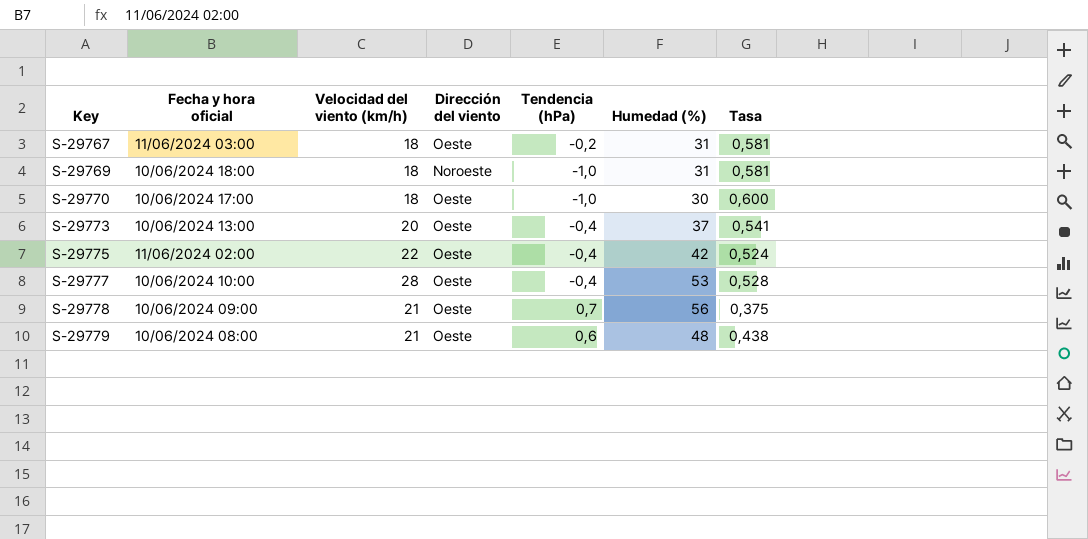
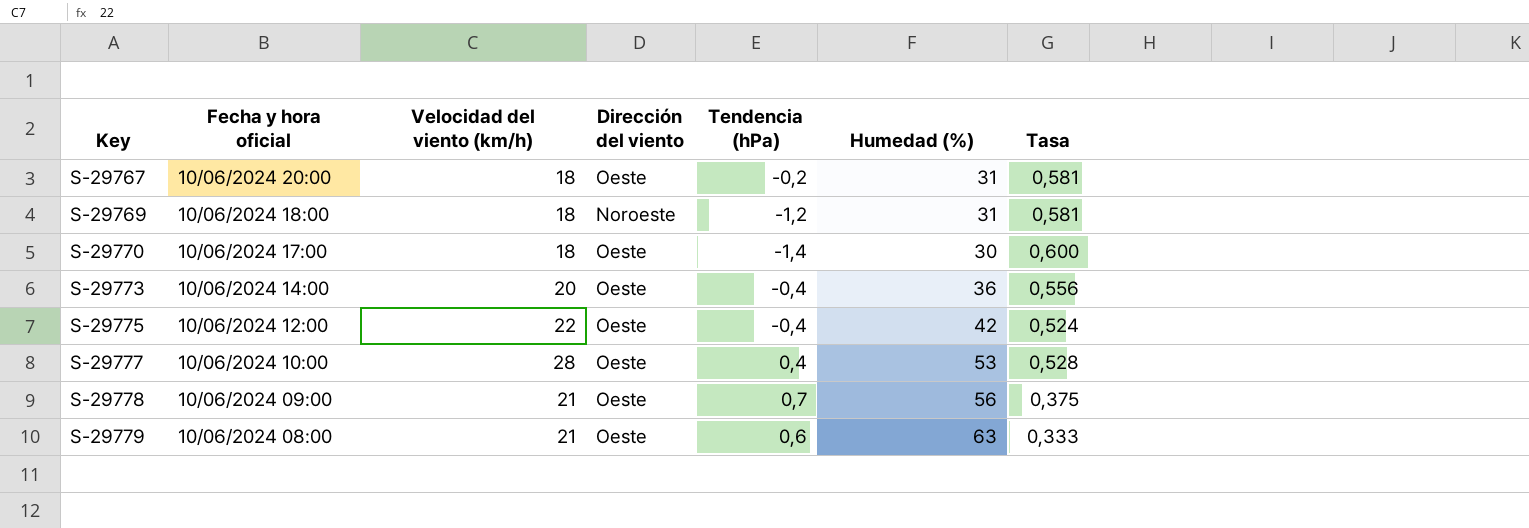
S-29767 | Fecha y hora oficial: 11/06/2024 03:00 -> 10/06/2024 20:00
S-29769 | Tendencia (hPa): -1,0 -> -1,2
S-29770 | Tendencia (hPa): -1,0 -> -1,4
S-29773 | Fecha y hora oficial: 10/06/2024 13:00 -> 10/06/2024 14:00
S-29773 | Humedad (%): 37 -> 36
S-29773 | Tasa: 0,541 -> 0,556
S-29775 | Fecha y hora oficial: 11/06/2024 02:00 -> 10/06/2024 12:00
S-29777 | Tendencia (hPa): -0,4 -> 0,4
S-29779 | Humedad (%): 48 -> 63
S-29779 | Tasa: 0,438 -> 0,333

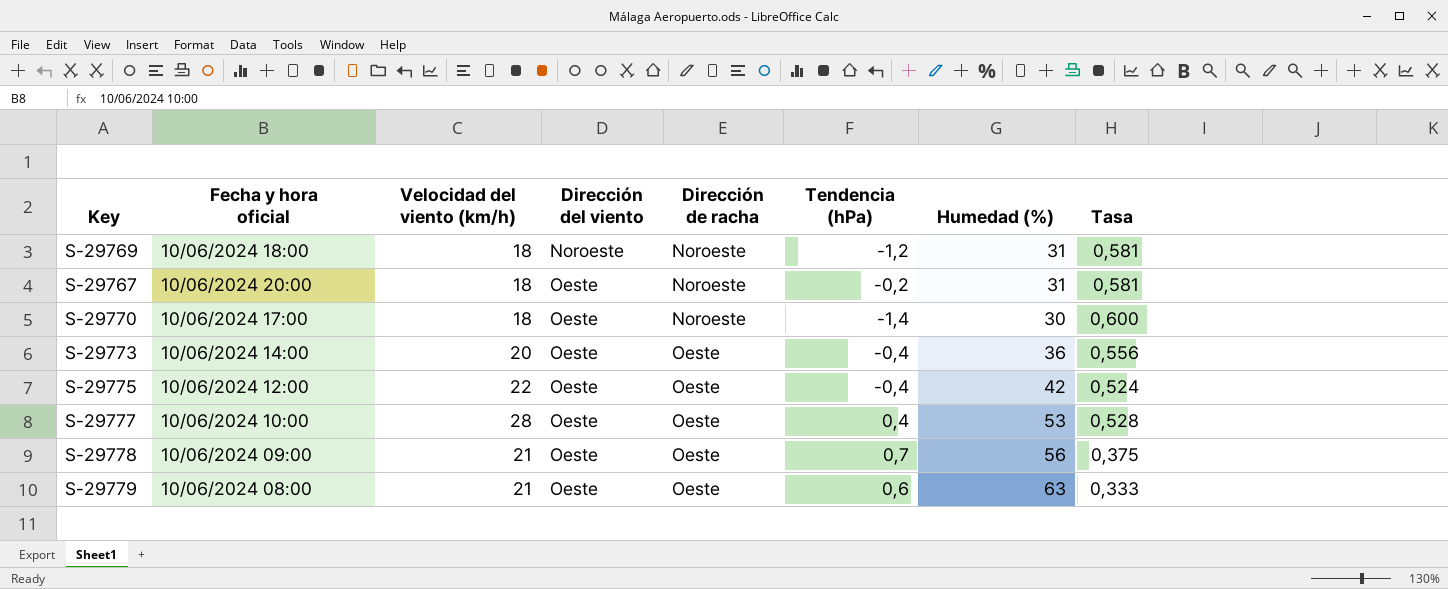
row order: Key ascending -> Dirección del viento ascending
column Dirección de racha | position: none -> 5

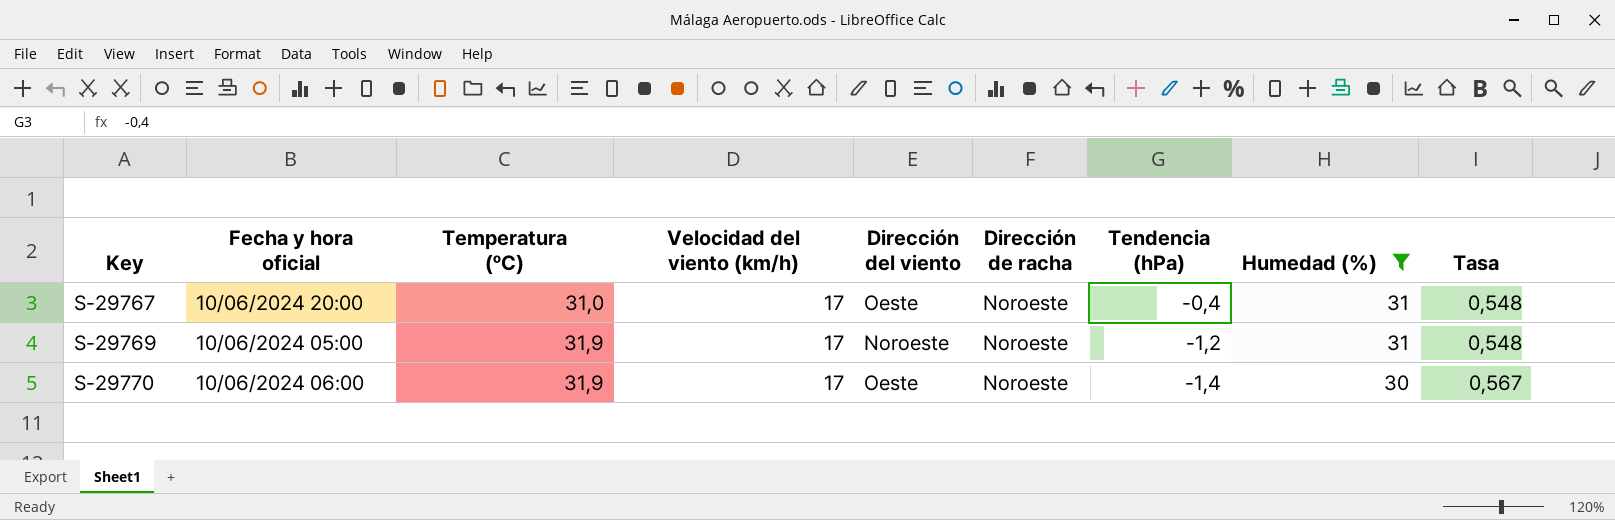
filter: none -> Humedad (%) <= 31
row order: Dirección del viento ascending -> Key ascending
column Temperatura (ºC) | position: none -> 3
S-29767 | Velocidad del viento (km/h): 18 -> 17
S-29767 | Tendencia (hPa): -0,2 -> -0,4
S-29767 | Tasa: 0,581 -> 0,548
S-29769 | Fecha y hora oficial: 10/06/2024 18:00 -> 10/06/2024 05:00
S-29769 | Velocidad del viento (km/h): 18 -> 17
S-29769 | Tasa: 0,581 -> 0,548
S-29770 | Fecha y hora oficial: 10/06/2024 17:00 -> 10/06/2024 06:00
S-29770 | Velocidad del viento (km/h): 18 -> 17
S-29770 | Tasa: 0,600 -> 0,567

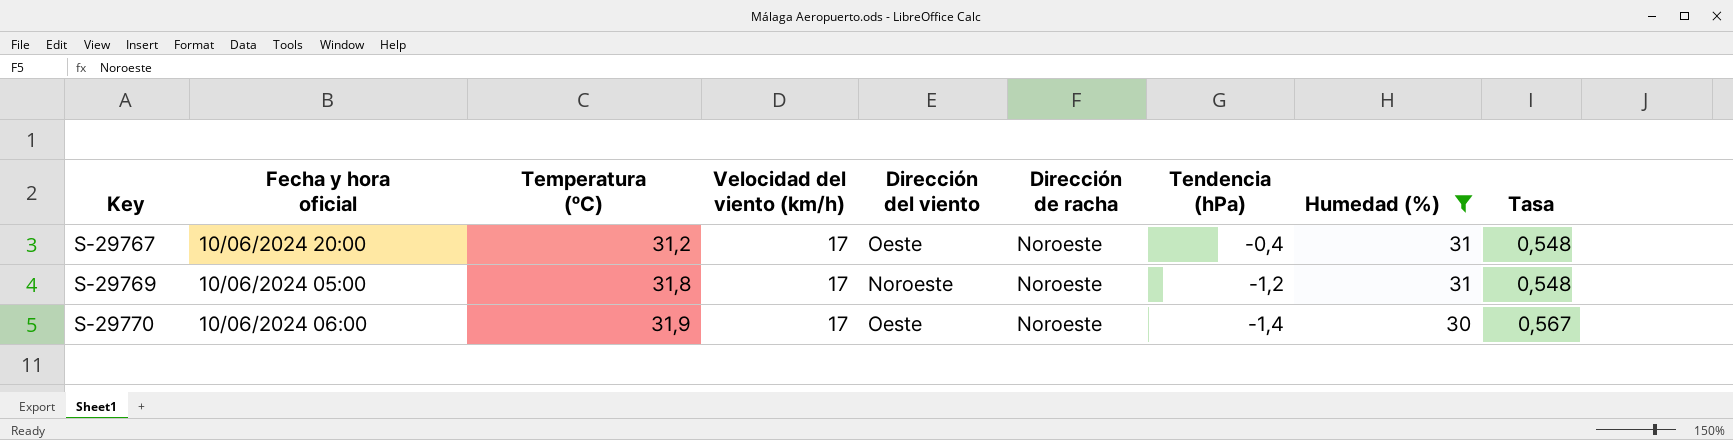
S-29767 | Temperatura (ºC): 31,0 -> 31,2
S-29769 | Temperatura (ºC): 31,9 -> 31,8

